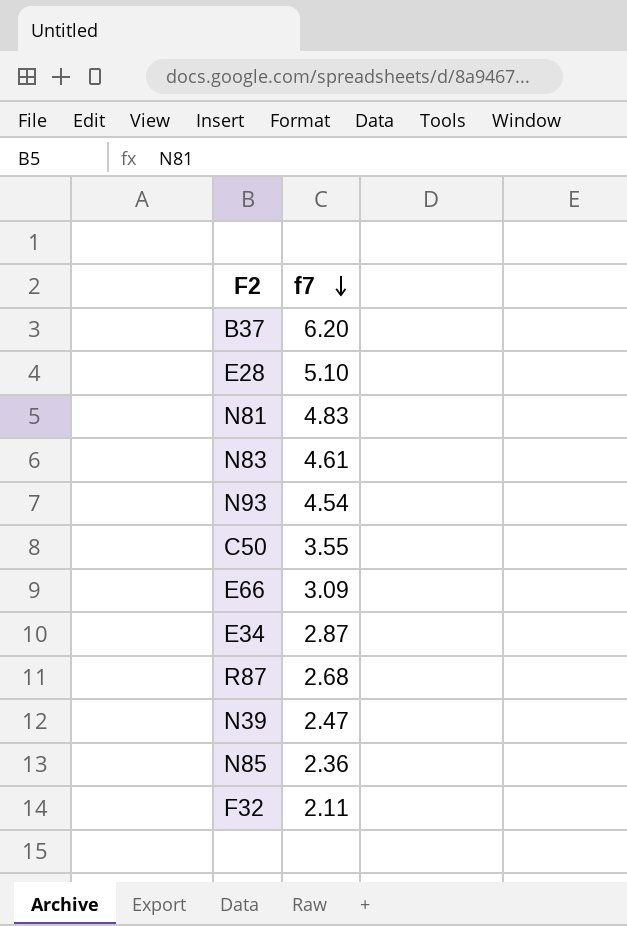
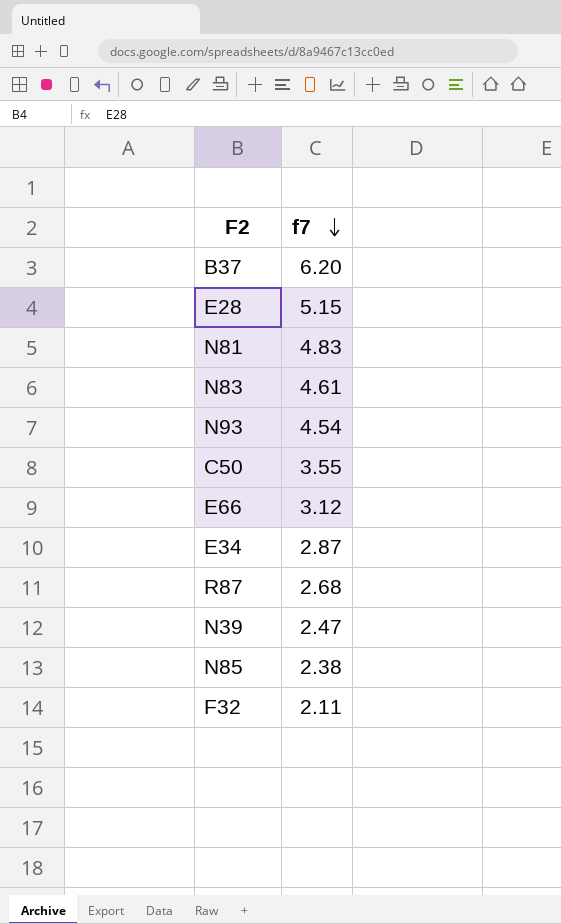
E28 | f7: 5.10 -> 5.15
E66 | f7: 3.09 -> 3.12
N85 | f7: 2.36 -> 2.38

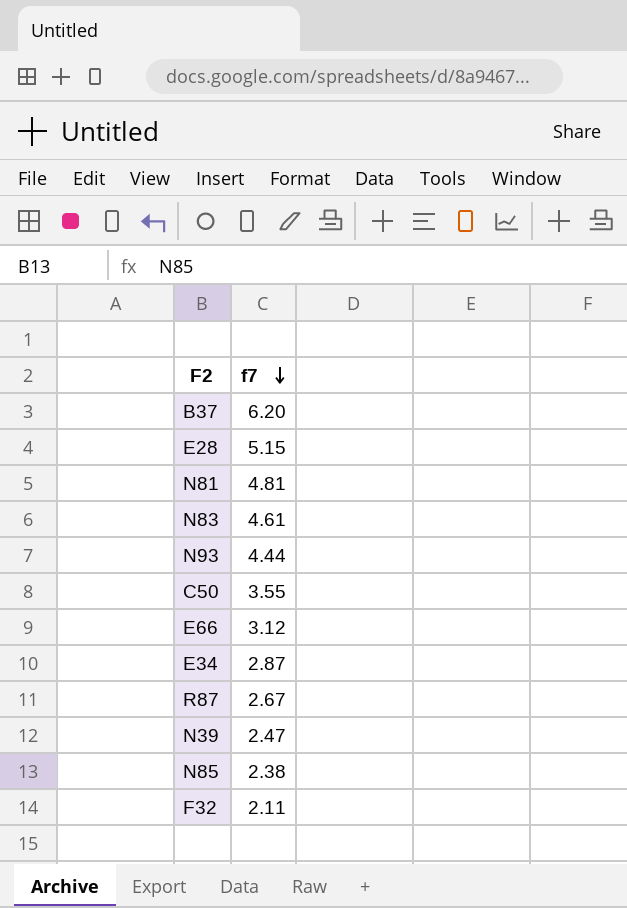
N81 | f7: 4.83 -> 4.81
N93 | f7: 4.54 -> 4.44
R87 | f7: 2.68 -> 2.67

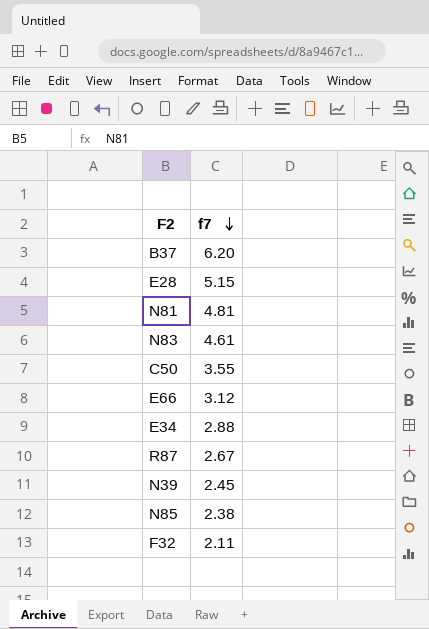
row N93: 4.44 -> none
E34 | f7: 2.87 -> 2.88
N39 | f7: 2.47 -> 2.45

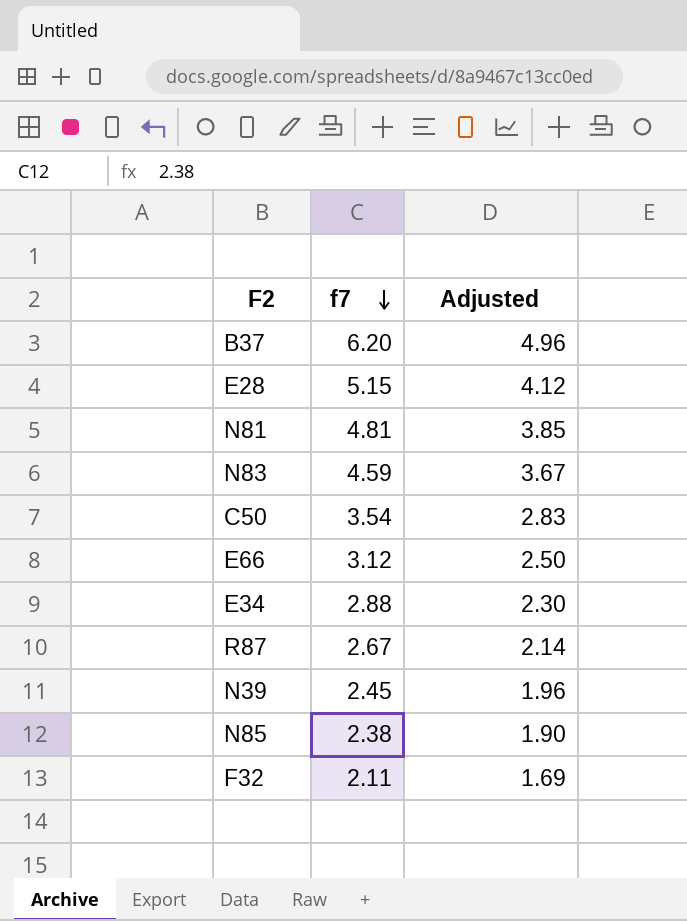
column Adjusted | formula: none -> [f7] * 0.8
N83 | f7: 4.61 -> 4.59
C50 | f7: 3.55 -> 3.54

